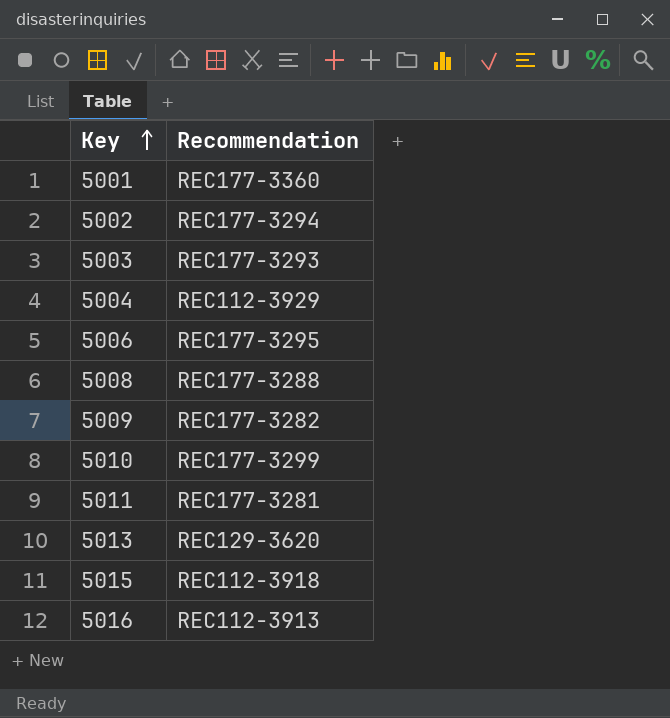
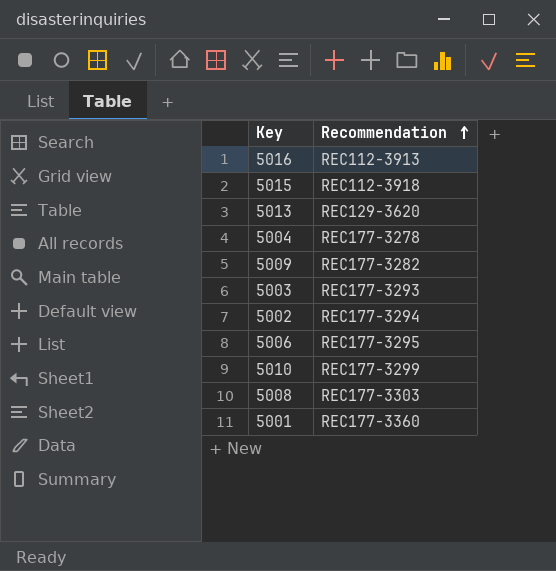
row order: Key ascending -> Recommendation ascending
row 5011: REC177-3281 -> none
5004 | Recommendation: REC112-3929 -> REC177-3278
5008 | Recommendation: REC177-3288 -> REC177-3303

